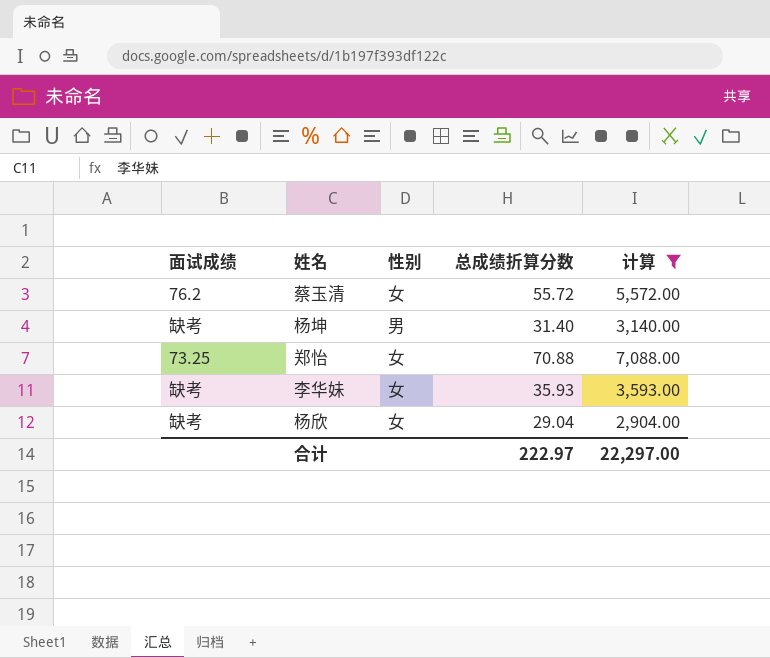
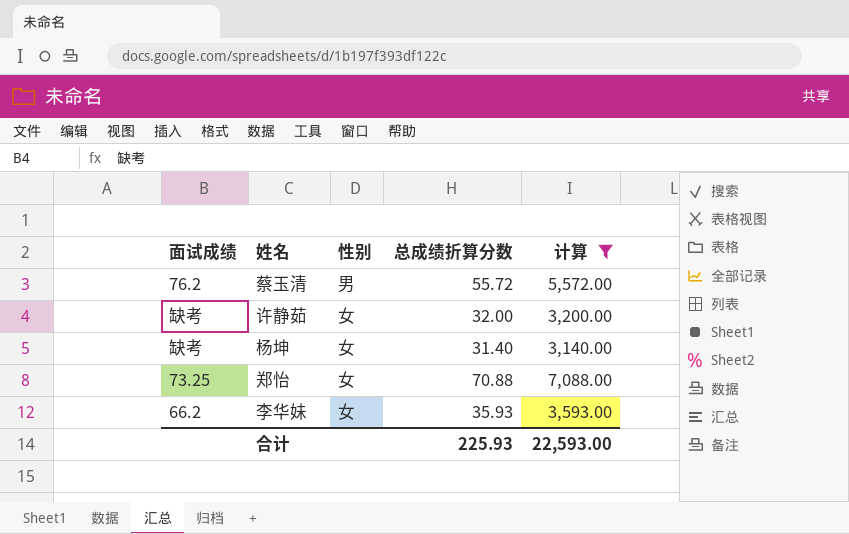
row 杨欣: 缺考 | 女 | 29.04 | 2,904.00 -> none
蔡玉清 | 性别: 女 -> 男
row 许静茹: none -> 缺考 | 女 | 32.00 | 3,200.00
杨坤 | 性别: 男 -> 女
李华妹 | 面试成绩: 缺考 -> 66.2
合计 | 总成绩折算分数: 222.97 -> 225.93
合计 | 计算: 22,297.00 -> 22,593.00

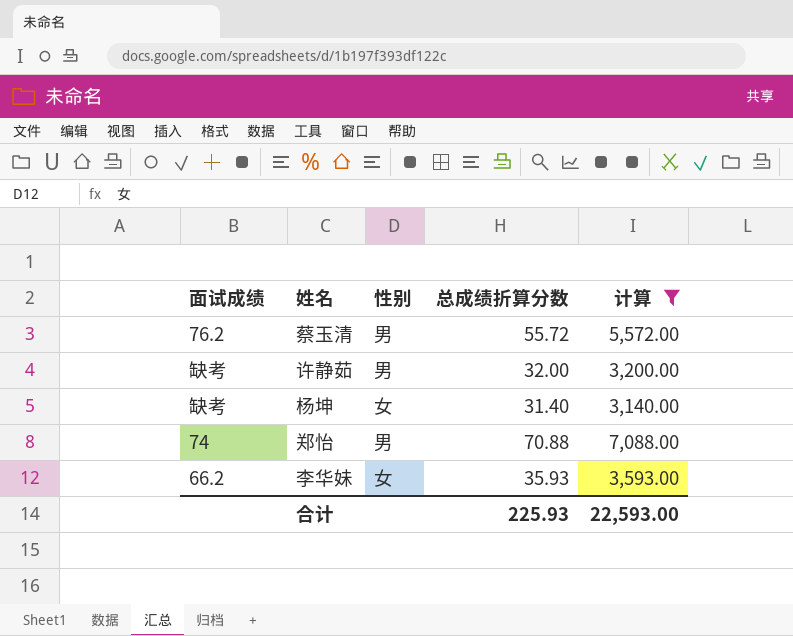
许静茹 | 性别: 女 -> 男
郑怡 | 面试成绩: 73.25 -> 74
郑怡 | 性别: 女 -> 男

